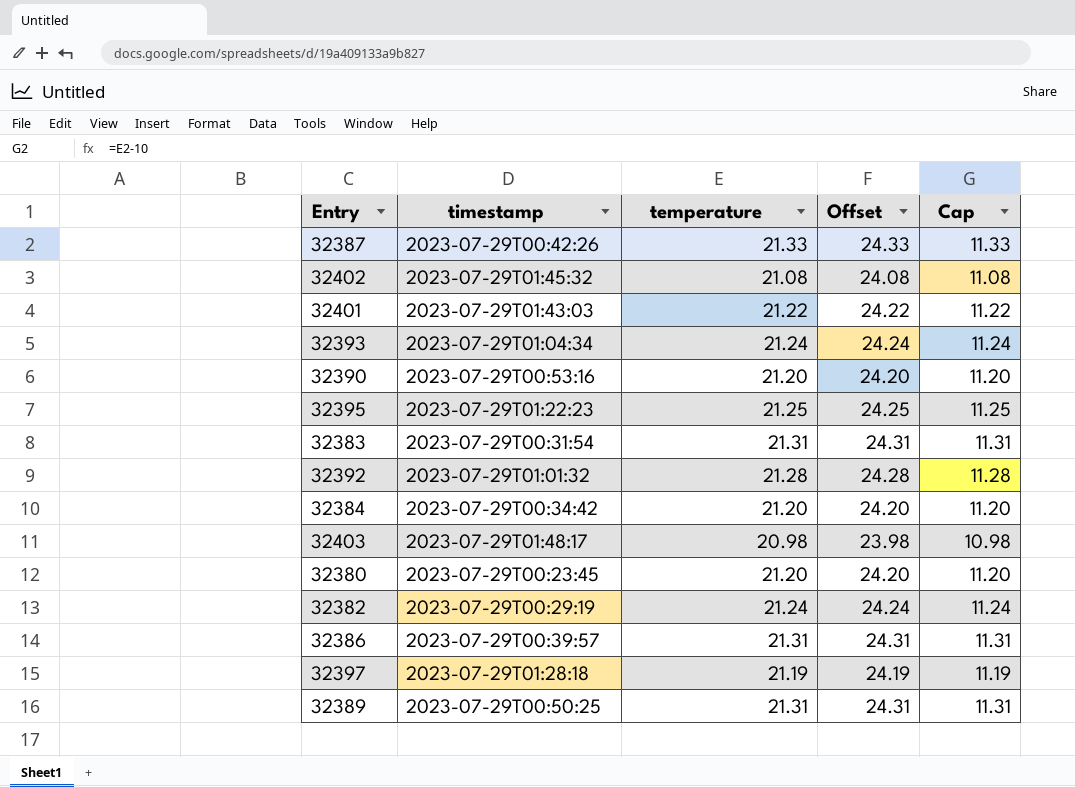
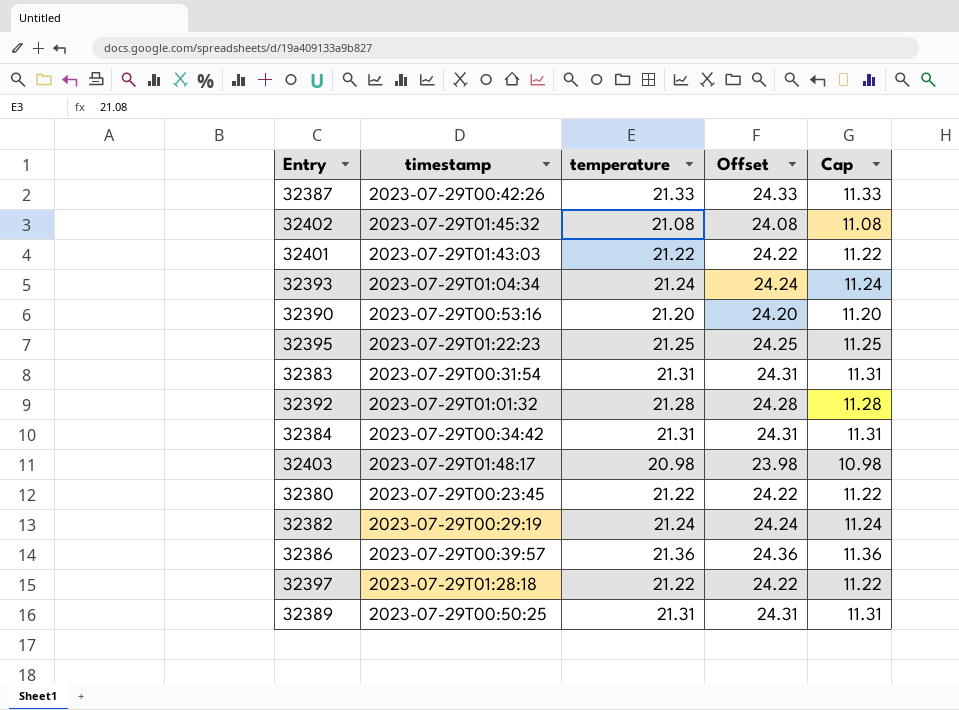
32384 | temperature: 21.20 -> 21.31
32384 | Offset: 24.20 -> 24.31
32384 | Cap: 11.20 -> 11.31
32380 | temperature: 21.20 -> 21.22
32380 | Offset: 24.20 -> 24.22
32380 | Cap: 11.20 -> 11.22
32386 | temperature: 21.31 -> 21.36
32386 | Offset: 24.31 -> 24.36
32386 | Cap: 11.31 -> 11.36
32397 | temperature: 21.19 -> 21.22
32397 | Offset: 24.19 -> 24.22
32397 | Cap: 11.19 -> 11.22

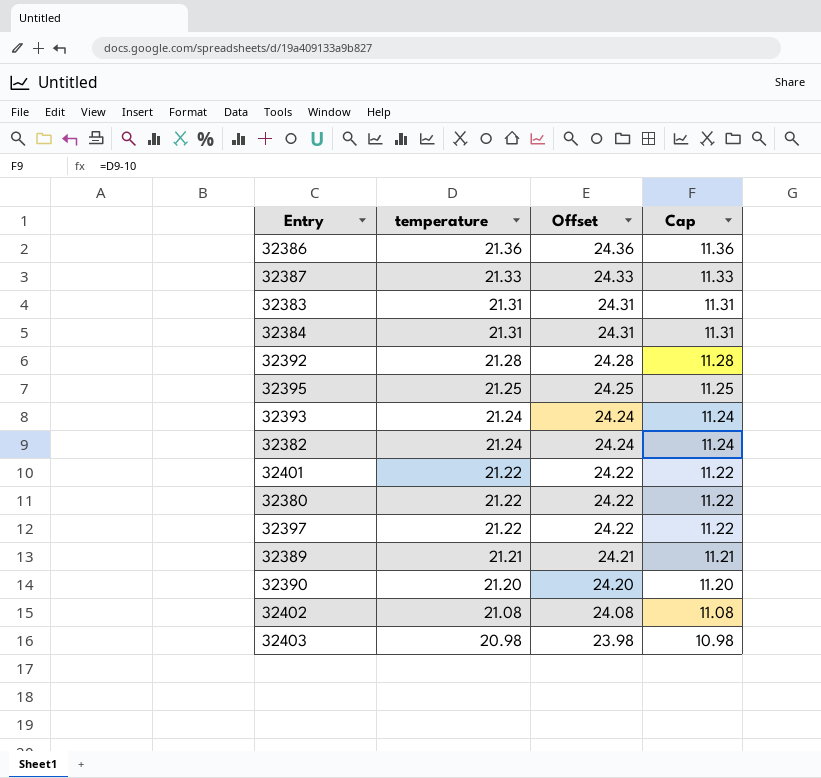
row order: none -> temperature descending
column timestamp | position: 2 -> none
32389 | temperature: 21.31 -> 21.21
32389 | Offset: 24.31 -> 24.21
32389 | Cap: 11.31 -> 11.21

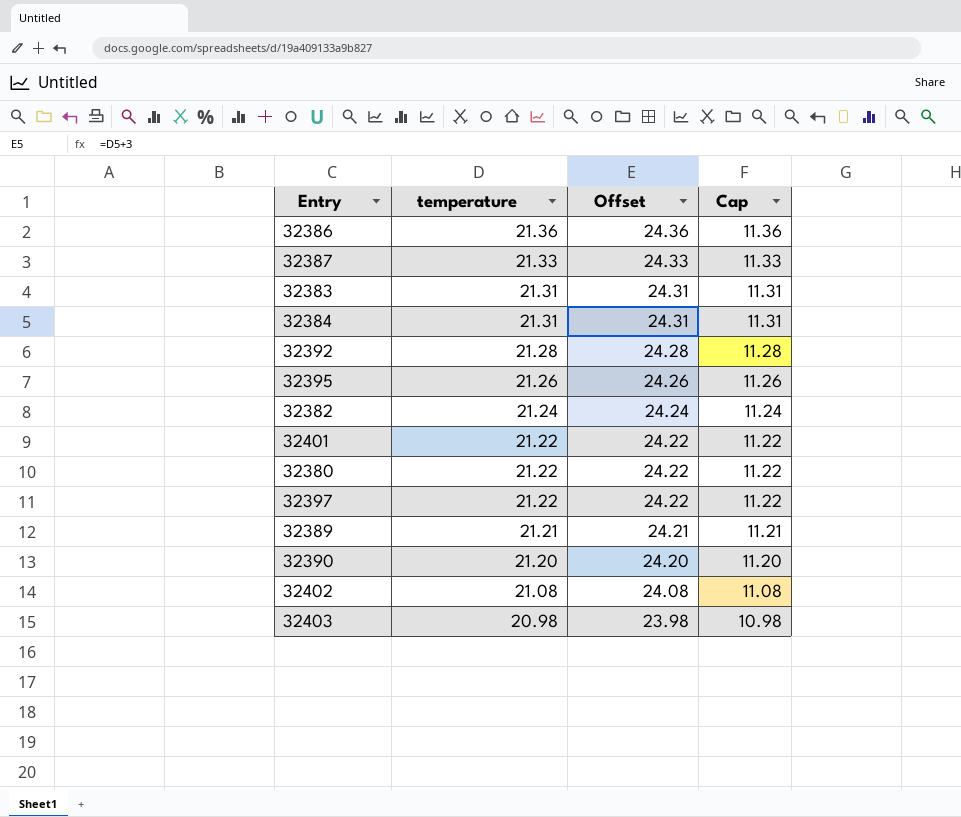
row 32393: 21.24 | 24.24 | 11.24 -> none
32395 | temperature: 21.25 -> 21.26
32395 | Offset: 24.25 -> 24.26
32395 | Cap: 11.25 -> 11.26

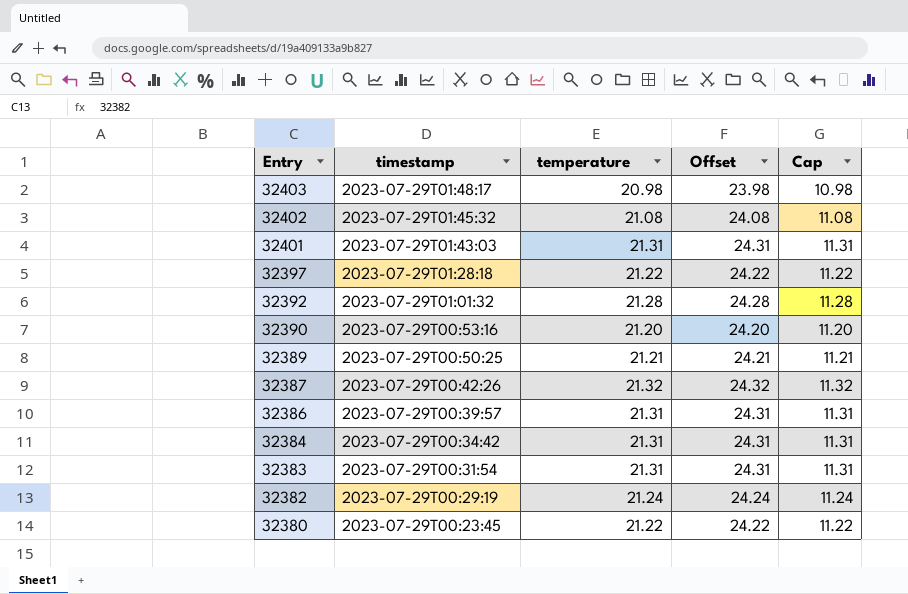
row order: temperature descending -> Entry descending
column timestamp | position: none -> 2
row 32395: 21.26 | 24.26 | 11.26 -> none
32401 | temperature: 21.22 -> 21.31
32401 | Offset: 24.22 -> 24.31
32401 | Cap: 11.22 -> 11.31
32387 | temperature: 21.33 -> 21.32
32387 | Offset: 24.33 -> 24.32
32387 | Cap: 11.33 -> 11.32
32386 | temperature: 21.36 -> 21.31
32386 | Offset: 24.36 -> 24.31
32386 | Cap: 11.36 -> 11.31

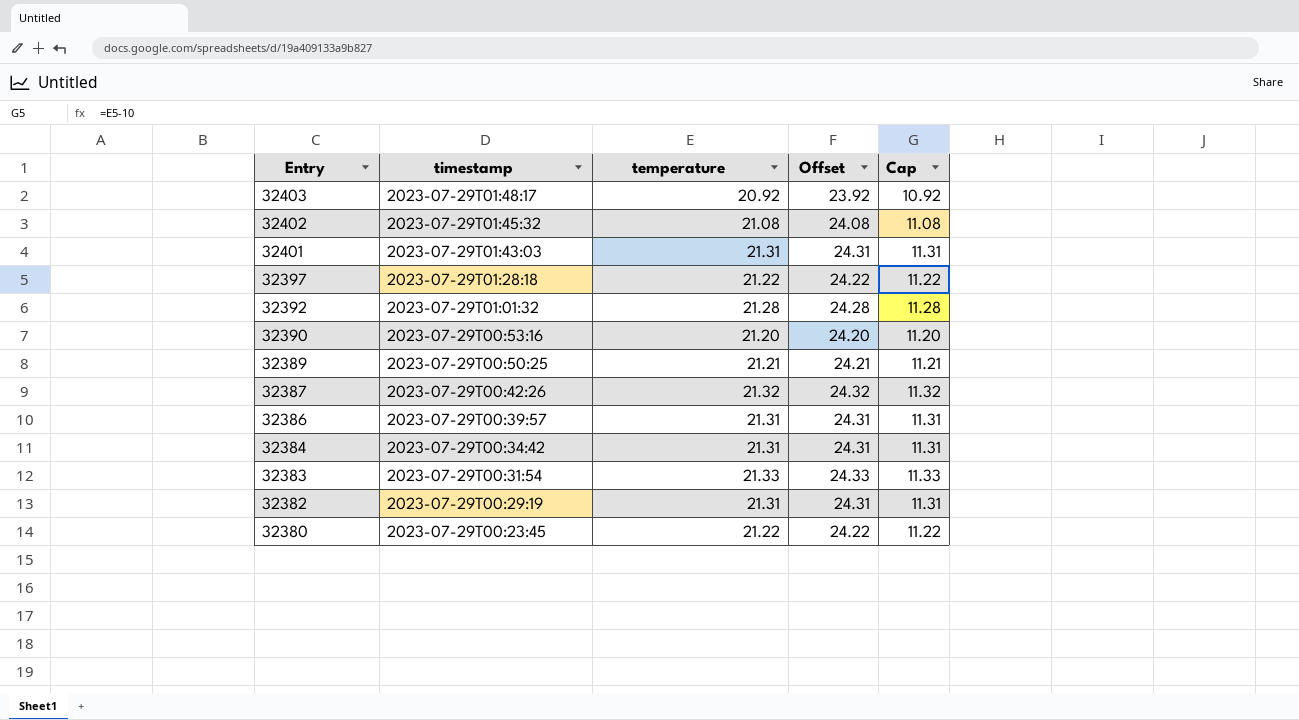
32403 | temperature: 20.98 -> 20.92
32403 | Offset: 23.98 -> 23.92
32403 | Cap: 10.98 -> 10.92
32383 | temperature: 21.31 -> 21.33
32383 | Offset: 24.31 -> 24.33
32383 | Cap: 11.31 -> 11.33
32382 | temperature: 21.24 -> 21.31
32382 | Offset: 24.24 -> 24.31
32382 | Cap: 11.24 -> 11.31

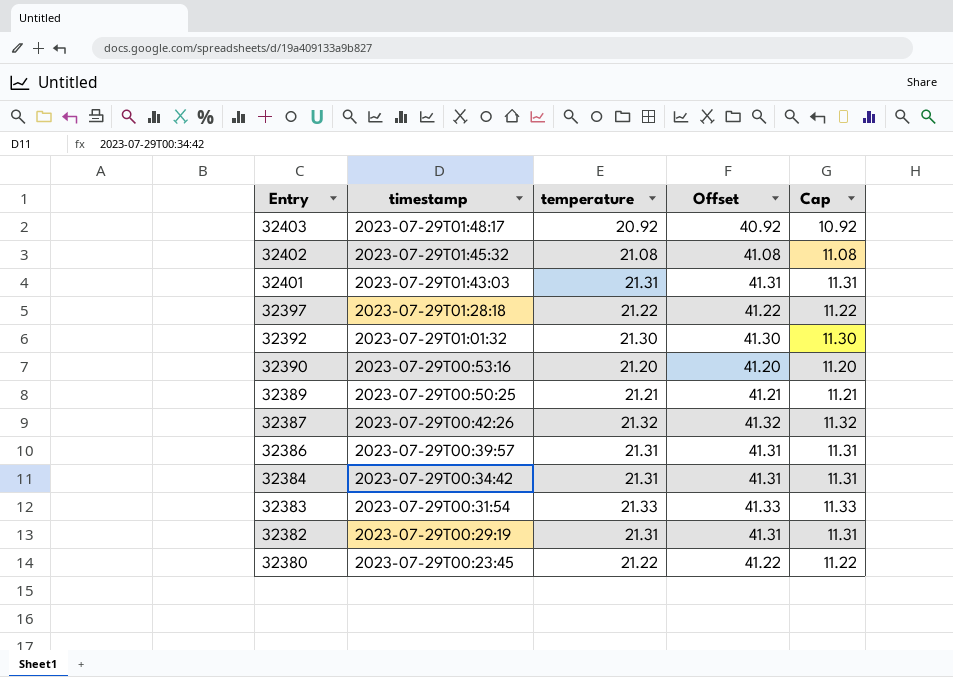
column Offset | formula: [temperature] + 3 -> [temperature] + 20
32392 | temperature: 21.28 -> 21.30
32392 | Cap: 11.28 -> 11.30

